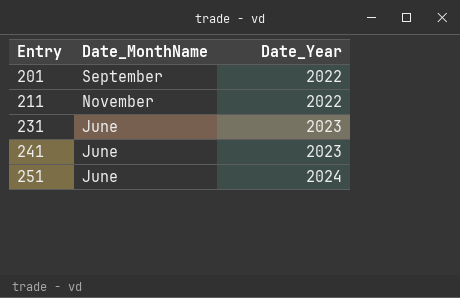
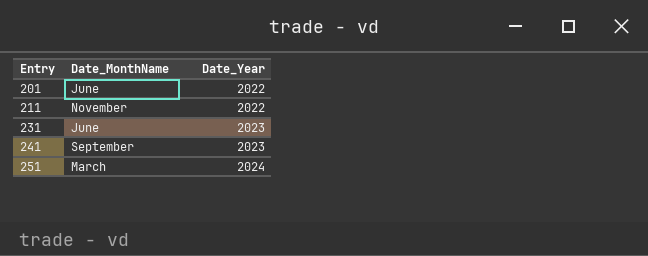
201 | Date_MonthName: September -> June
241 | Date_MonthName: June -> September
251 | Date_MonthName: June -> March

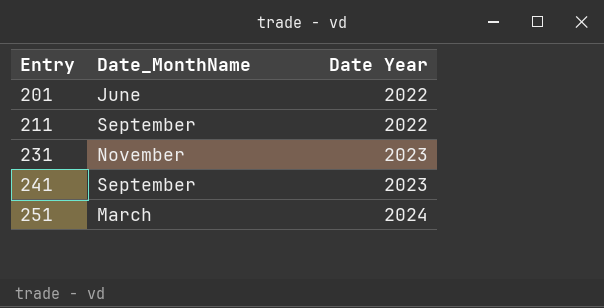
column name: Date_Year -> Date Year
211 | Date_MonthName: November -> September
231 | Date_MonthName: June -> November

